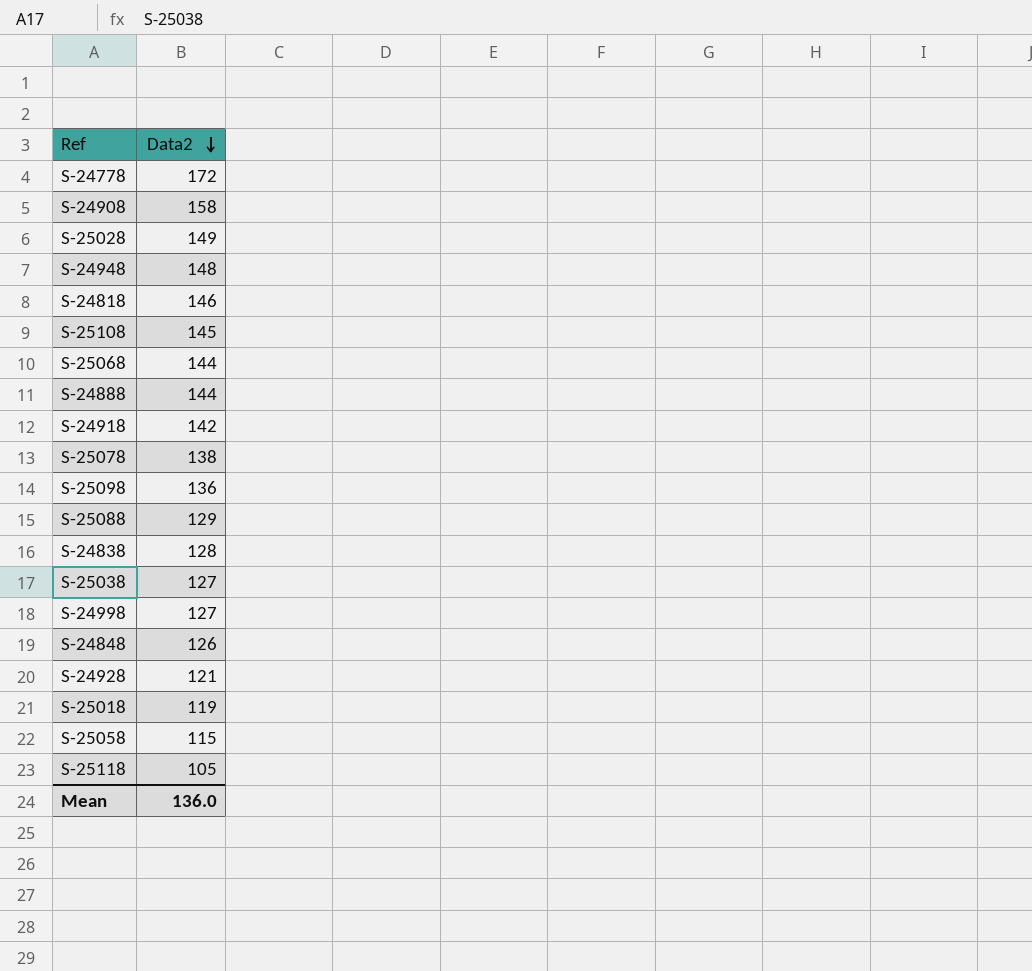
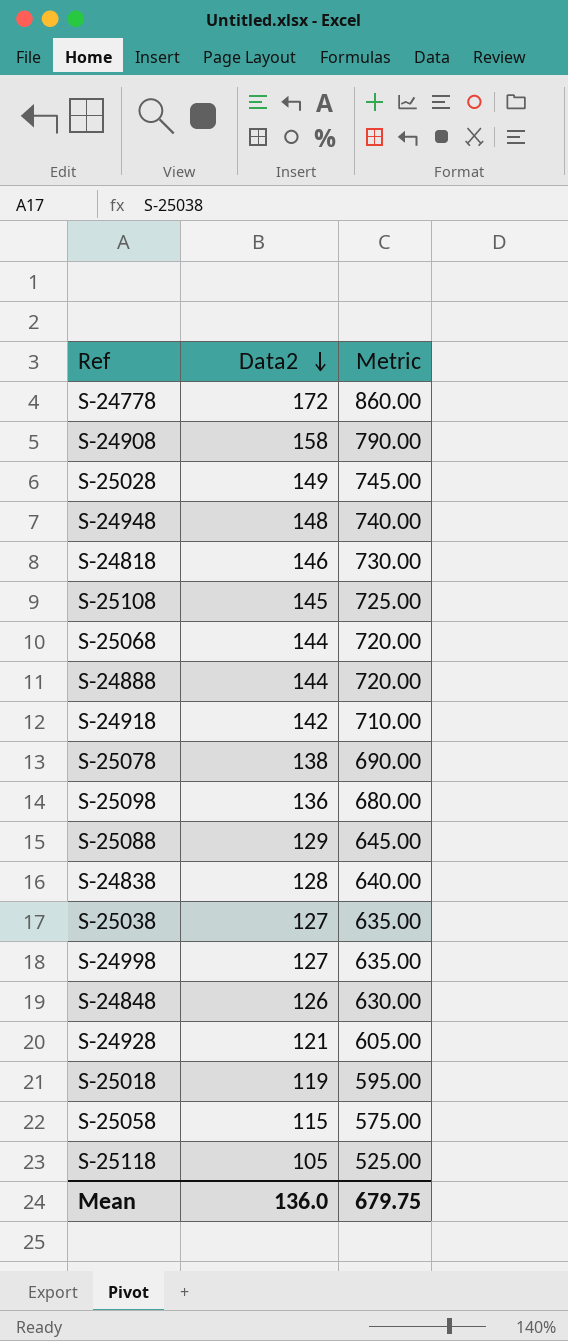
column Metric | formula: none -> [Data2] * 5

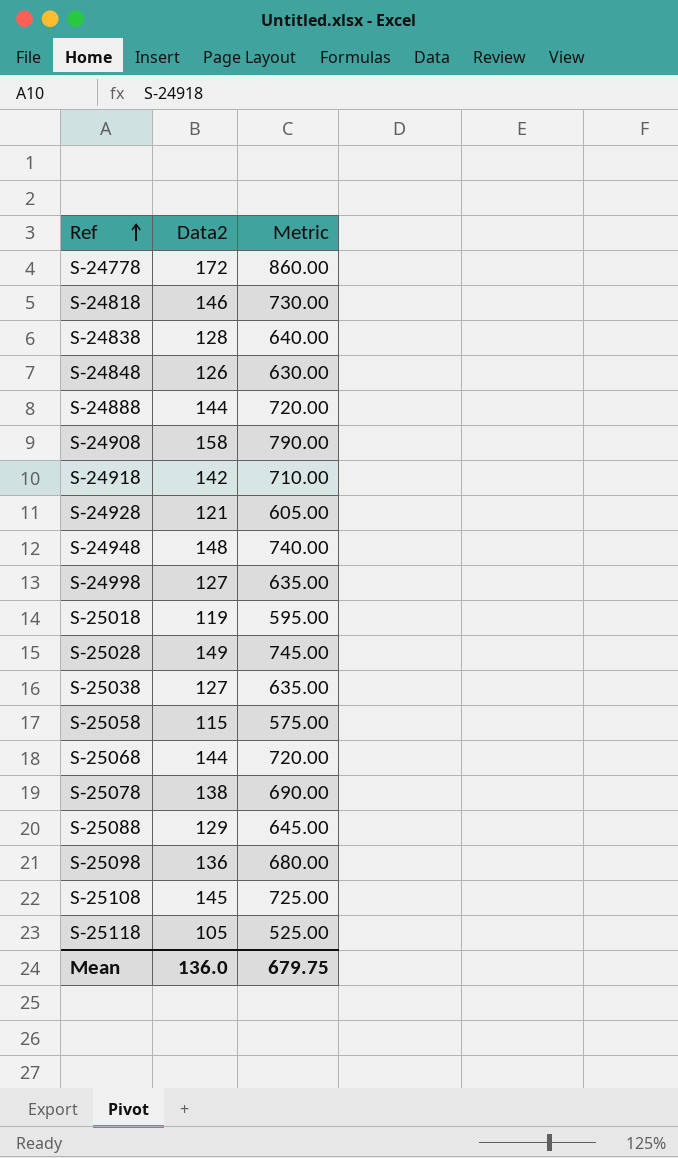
row order: Data2 descending -> Ref ascending

